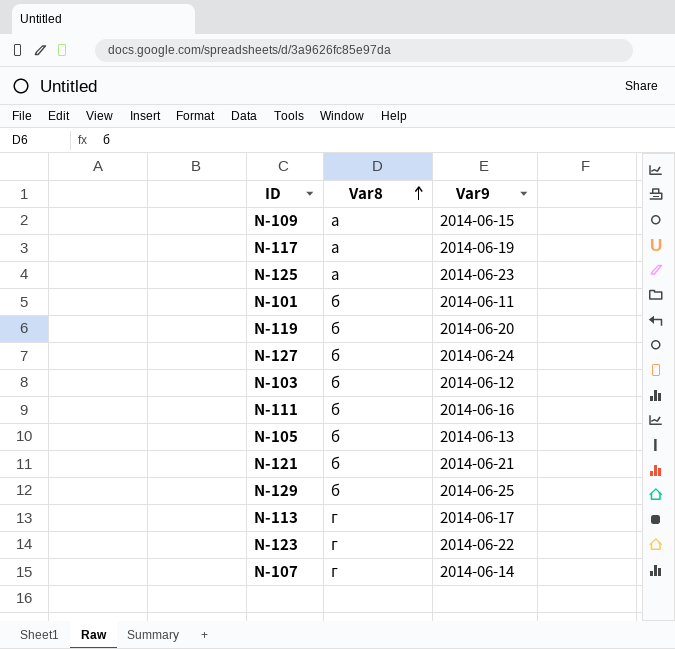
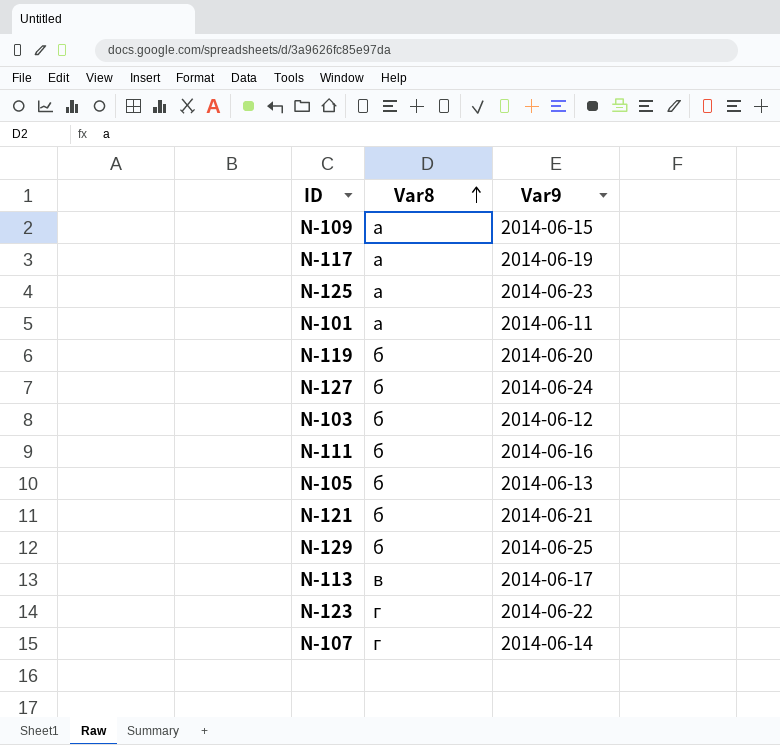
N-101 | Var8: б -> а
N-113 | Var8: г -> в

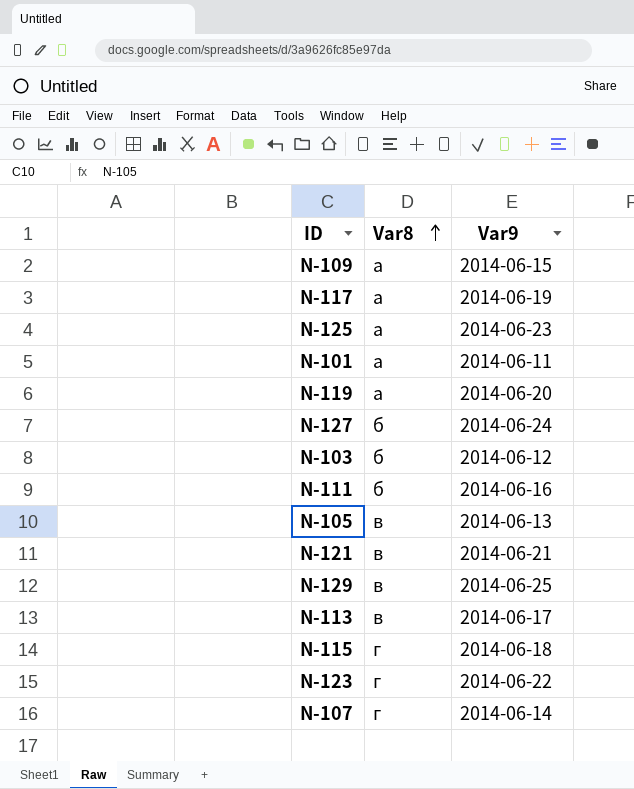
N-119 | Var8: б -> а
N-105 | Var8: б -> в
N-121 | Var8: б -> в
N-129 | Var8: б -> в
row N-115: none -> г | 2014-06-18

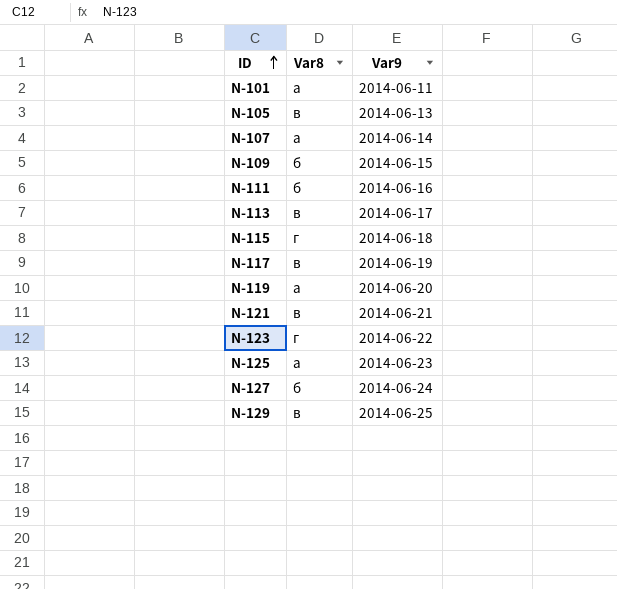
row order: Var8 ascending -> ID ascending
row N-103: б | 2014-06-12 -> none
N-107 | Var8: г -> а
N-109 | Var8: а -> б
N-117 | Var8: а -> в

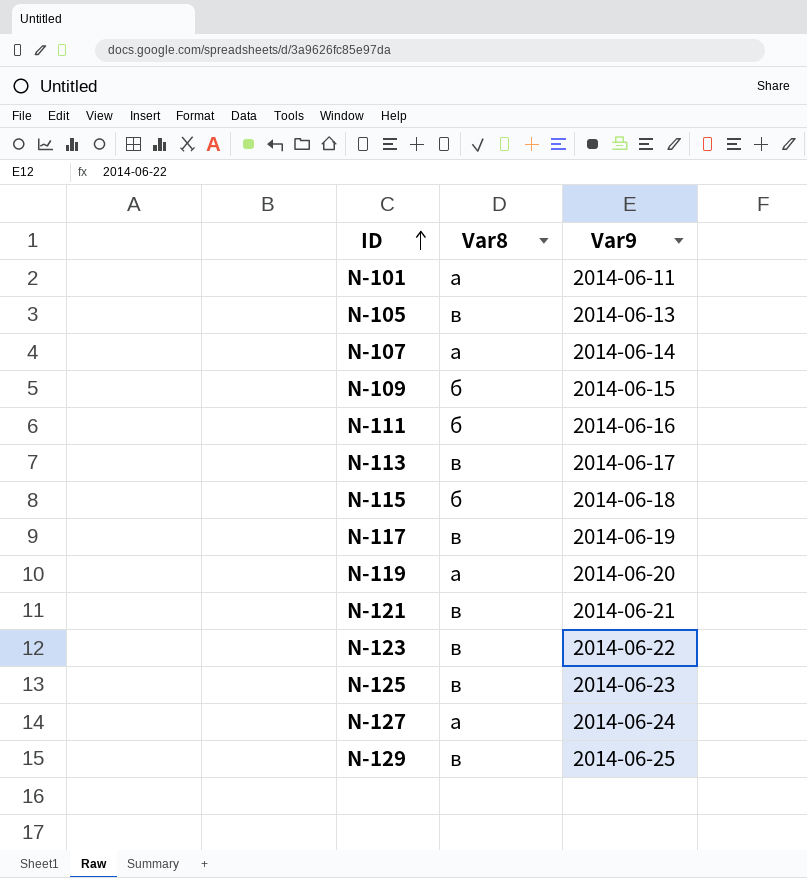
N-115 | Var8: г -> б
N-123 | Var8: г -> в
N-125 | Var8: а -> в
N-127 | Var8: б -> а

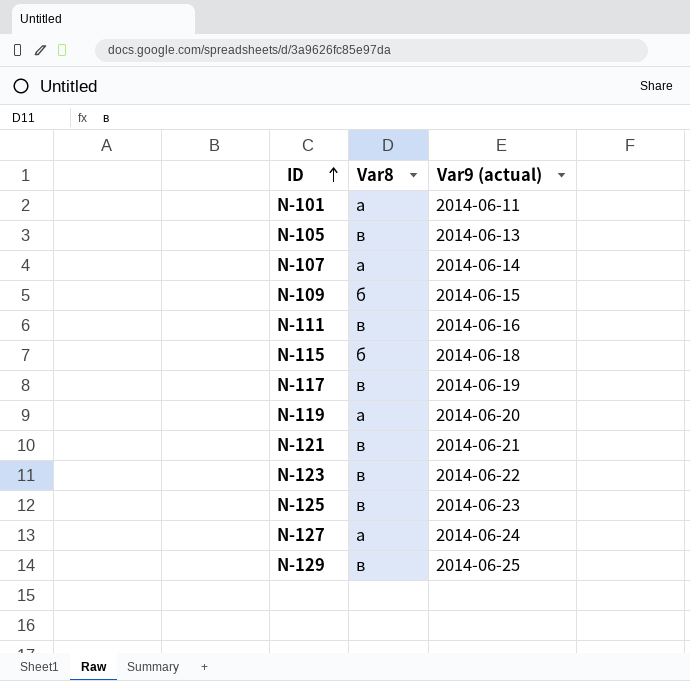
column name: Var9 -> Var9 (actual)
row N-113: в | 2014-06-17 -> none
N-111 | Var8: б -> в

